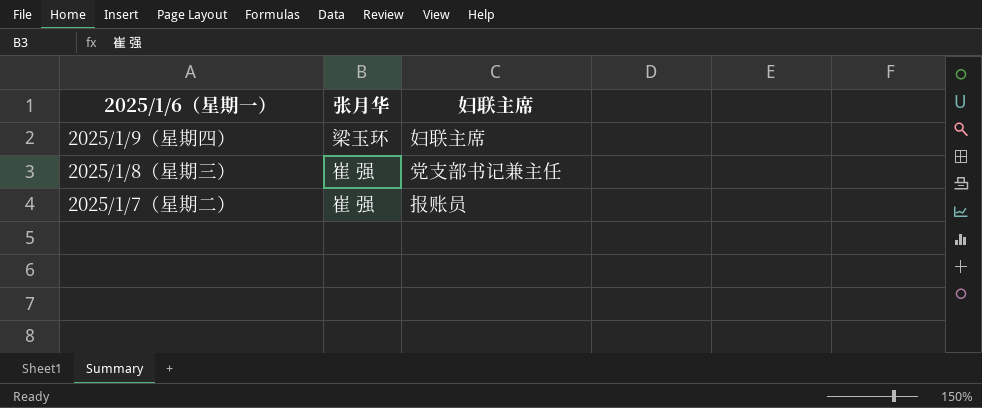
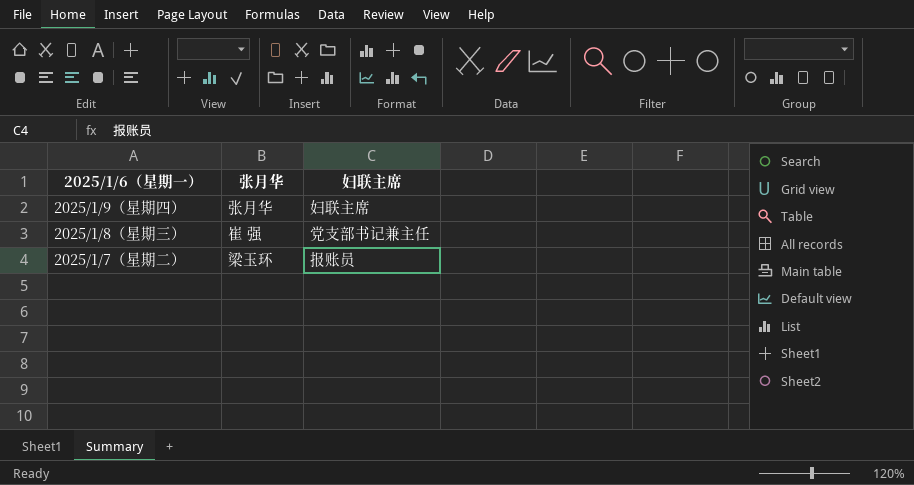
2025/1/9（星期四） | 张月华: 梁玉环 -> 张月华
2025/1/7（星期二） | 张月华: 崔 强 -> 梁玉环

